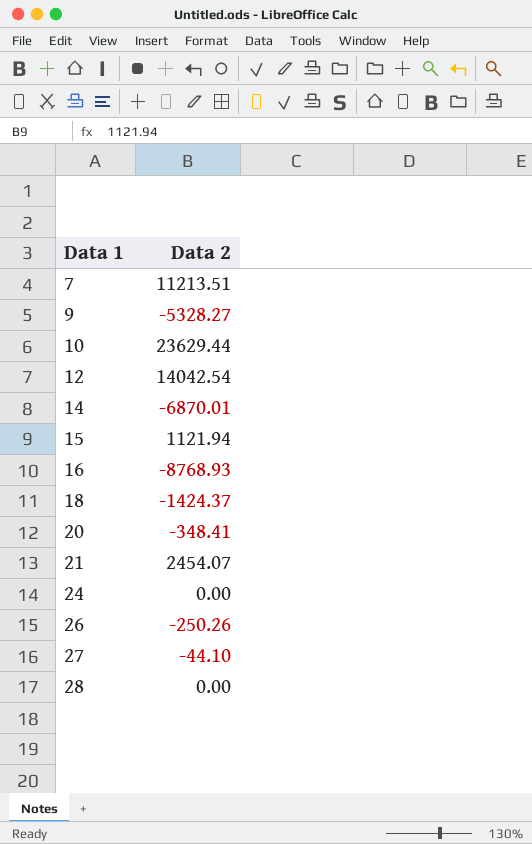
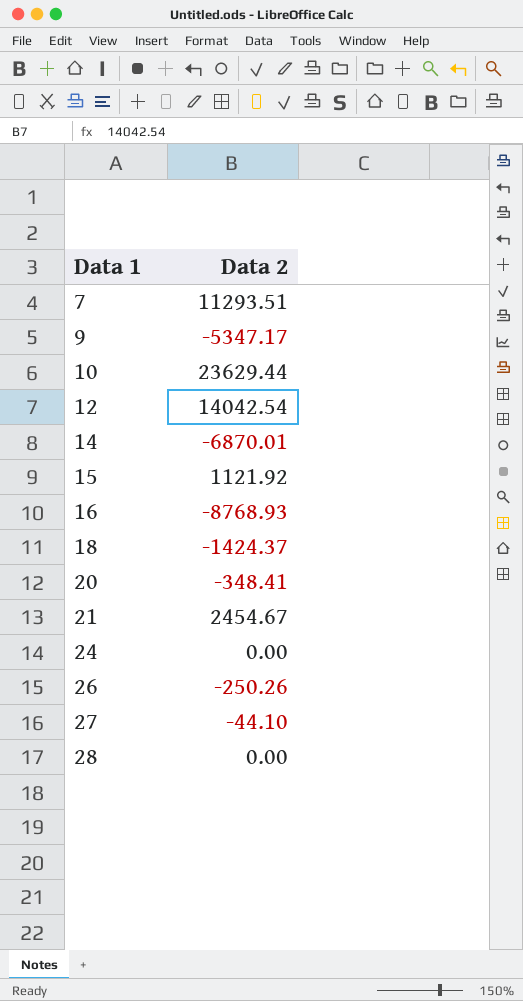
7 | Data 2: 11213.51 -> 11293.51
9 | Data 2: -5328.27 -> -5347.17
15 | Data 2: 1121.94 -> 1121.92
21 | Data 2: 2454.07 -> 2454.67

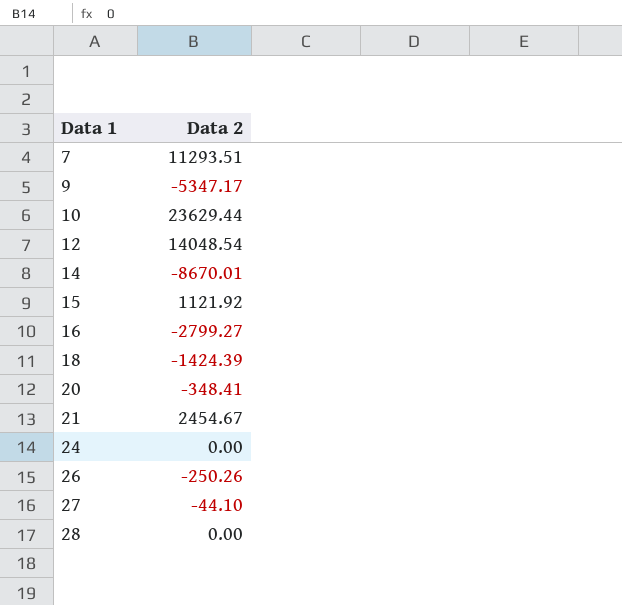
12 | Data 2: 14042.54 -> 14048.54
14 | Data 2: -6870.01 -> -8670.01
16 | Data 2: -8768.93 -> -2799.27
18 | Data 2: -1424.37 -> -1424.39

